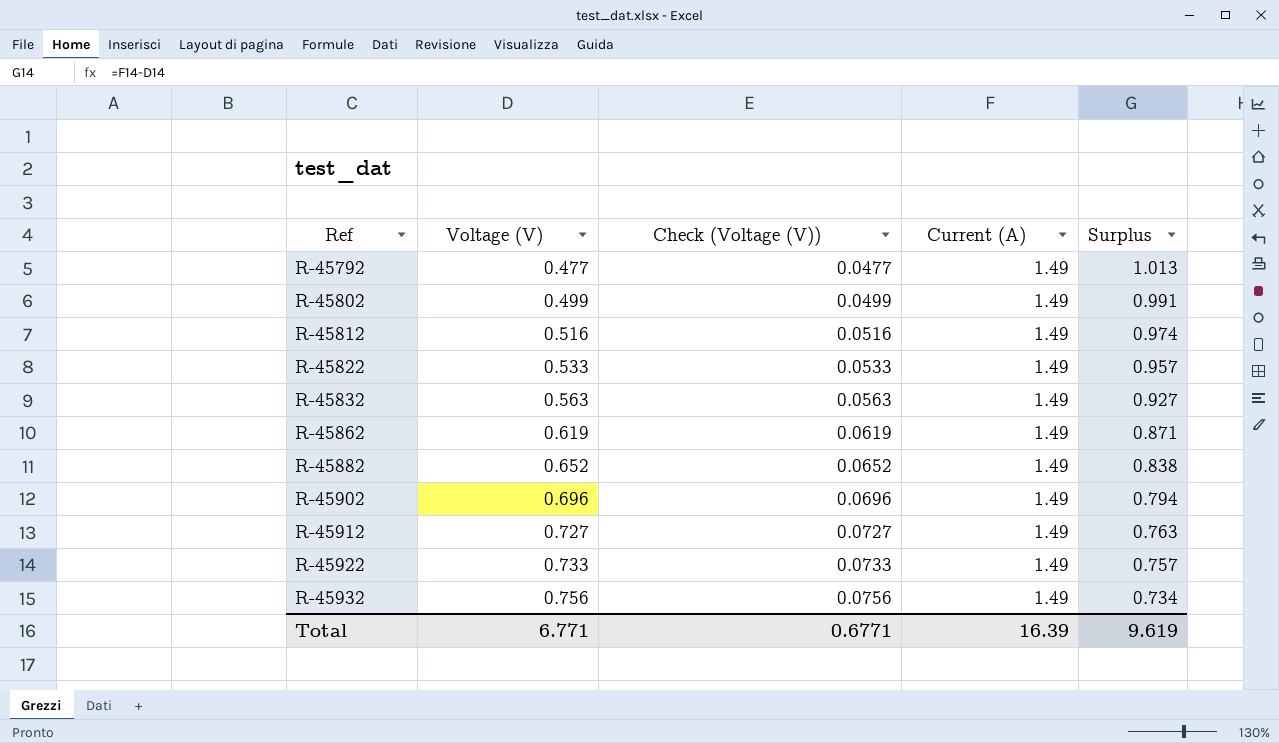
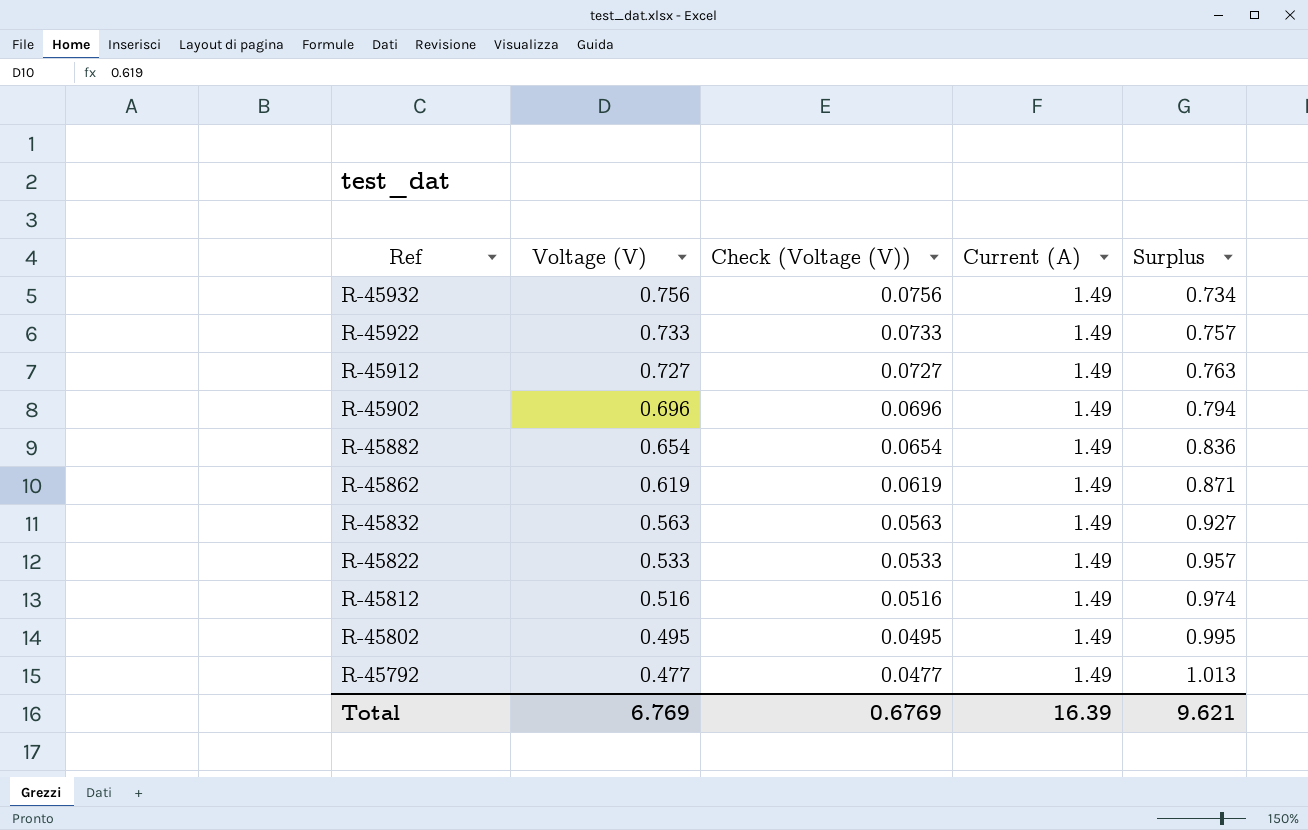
row order: Ref ascending -> Ref descending
R-45882 | Voltage (V): 0.652 -> 0.654
R-45882 | Check (Voltage (V)): 0.0652 -> 0.0654
R-45882 | Surplus: 0.838 -> 0.836
R-45802 | Voltage (V): 0.499 -> 0.495
R-45802 | Check (Voltage (V)): 0.0499 -> 0.0495
R-45802 | Surplus: 0.991 -> 0.995
Total | Voltage (V): 6.771 -> 6.769
Total | Check (Voltage (V)): 0.6771 -> 0.6769
Total | Surplus: 9.619 -> 9.621

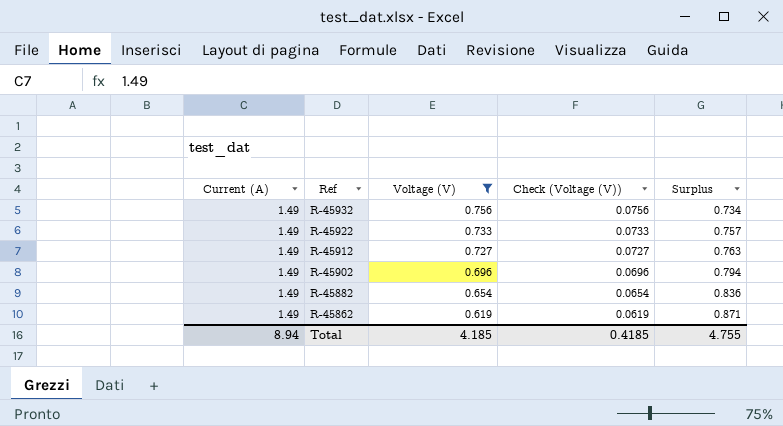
filter: none -> Voltage (V) >= 0.619
column Current (A) | position: 4 -> 1
Total | Current (A): 16.39 -> 8.94
Total | Voltage (V): 6.769 -> 4.185
Total | Check (Voltage (V)): 0.6769 -> 0.4185
Total | Surplus: 9.621 -> 4.755

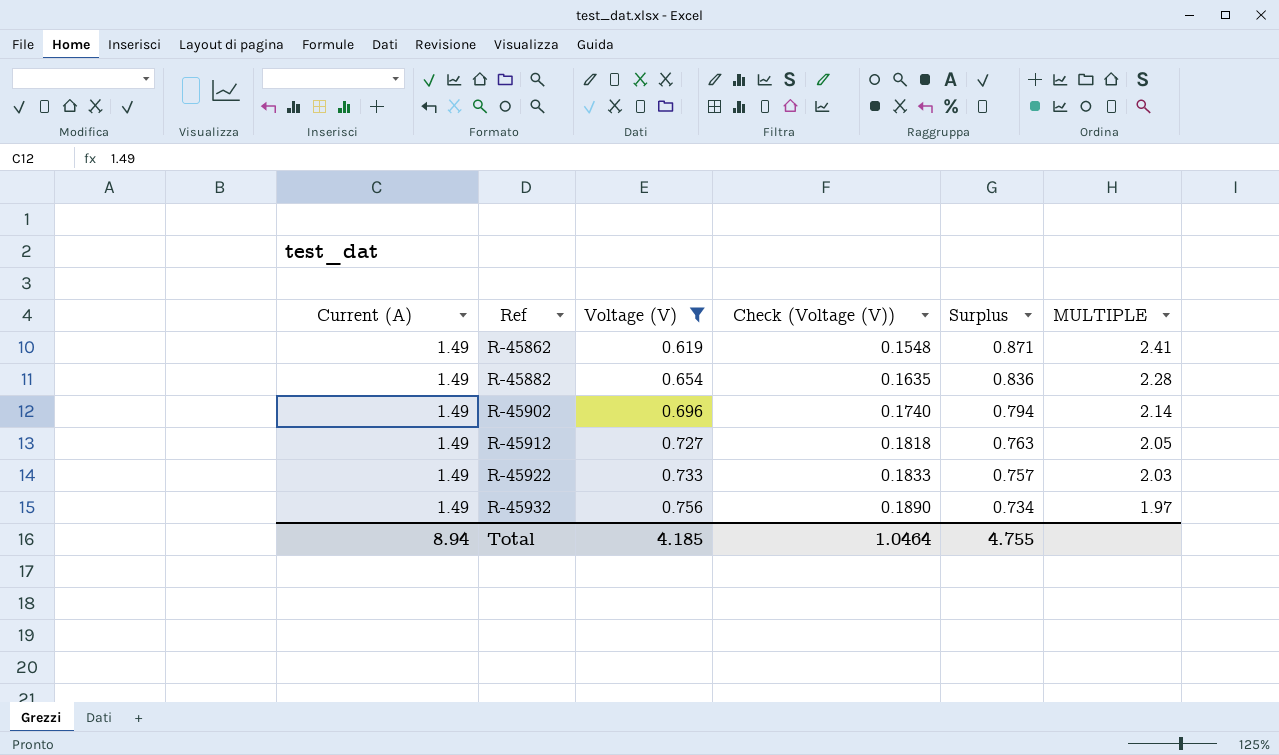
row order: Ref descending -> Ref ascending
column Check (Voltage (V)) | formula: [Voltage (V)] * 0.1 -> [Voltage (V)] * 0.25
column MULTIPLE | formula: none -> [Current (A)] / [Voltage (V)]
Total | Check (Voltage (V)): 0.4185 -> 1.0464

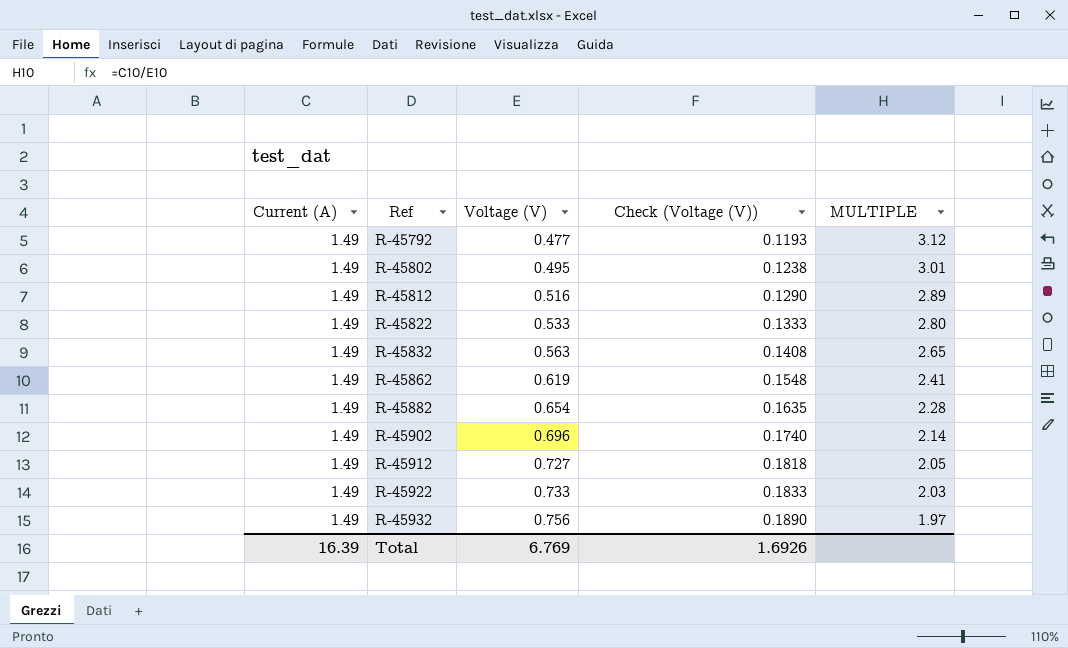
filter: Voltage (V) >= 0.619 -> none
column Surplus | formula: [Current (A)] - [Voltage (V)] -> none
Total | Current (A): 8.94 -> 16.39
Total | Voltage (V): 4.185 -> 6.769
Total | Check (Voltage (V)): 1.0464 -> 1.6926

